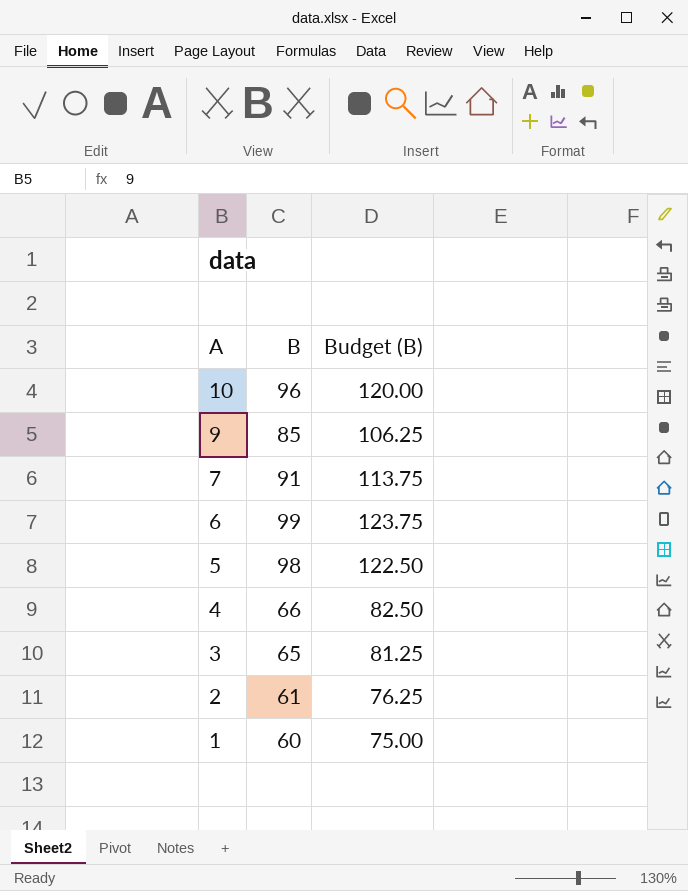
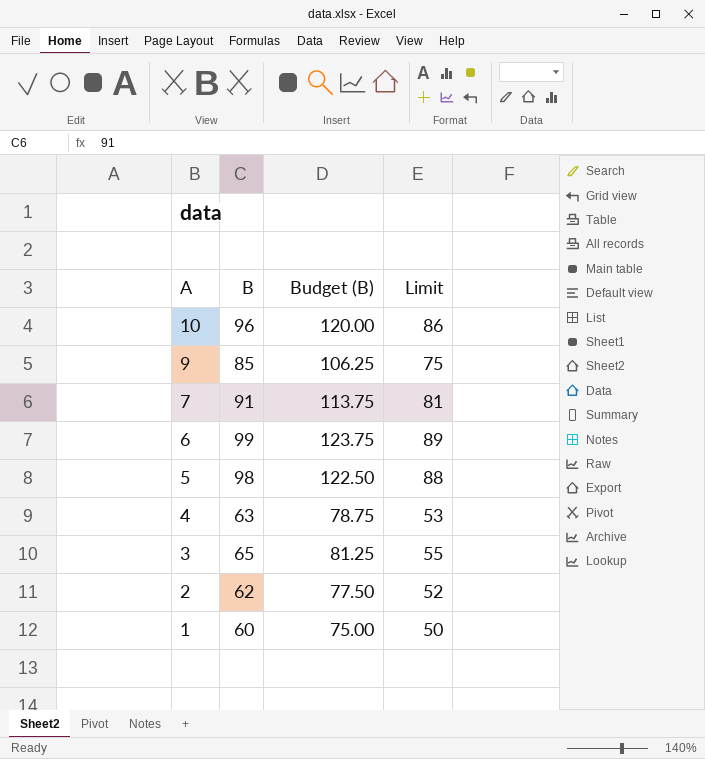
column Limit | formula: none -> [B] - 10
4 | B: 66 -> 63
4 | Budget (B): 82.50 -> 78.75
2 | B: 61 -> 62
2 | Budget (B): 76.25 -> 77.50

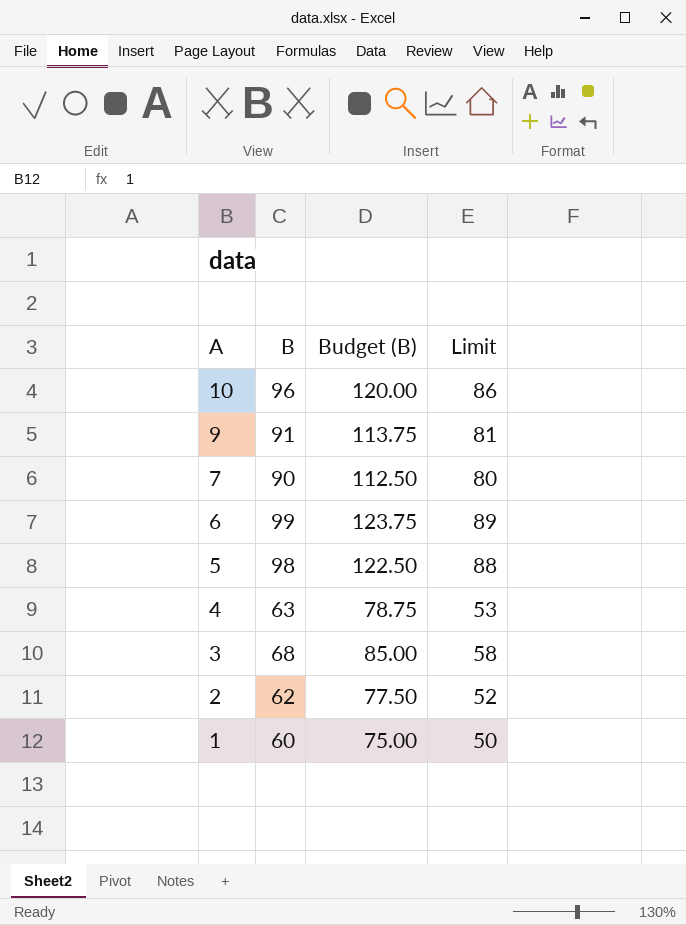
9 | B: 85 -> 91
9 | Budget (B): 106.25 -> 113.75
9 | Limit: 75 -> 81
7 | B: 91 -> 90
7 | Budget (B): 113.75 -> 112.50
7 | Limit: 81 -> 80
3 | B: 65 -> 68
3 | Budget (B): 81.25 -> 85.00
3 | Limit: 55 -> 58

